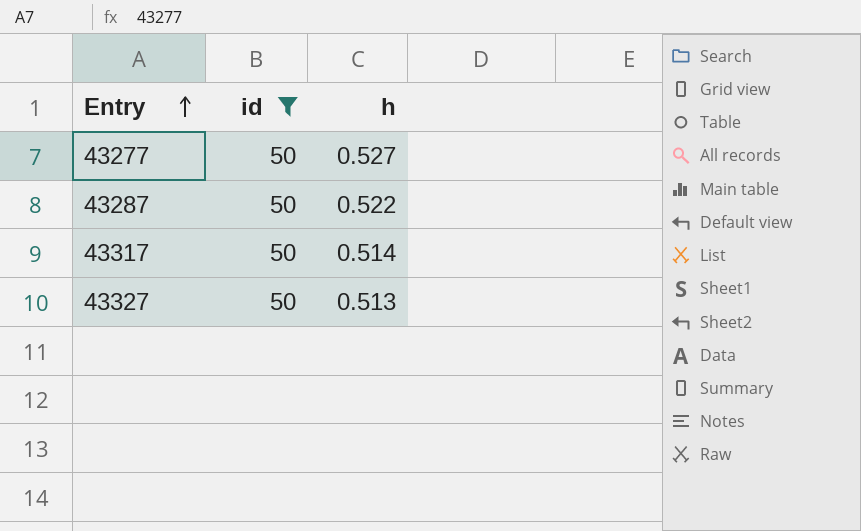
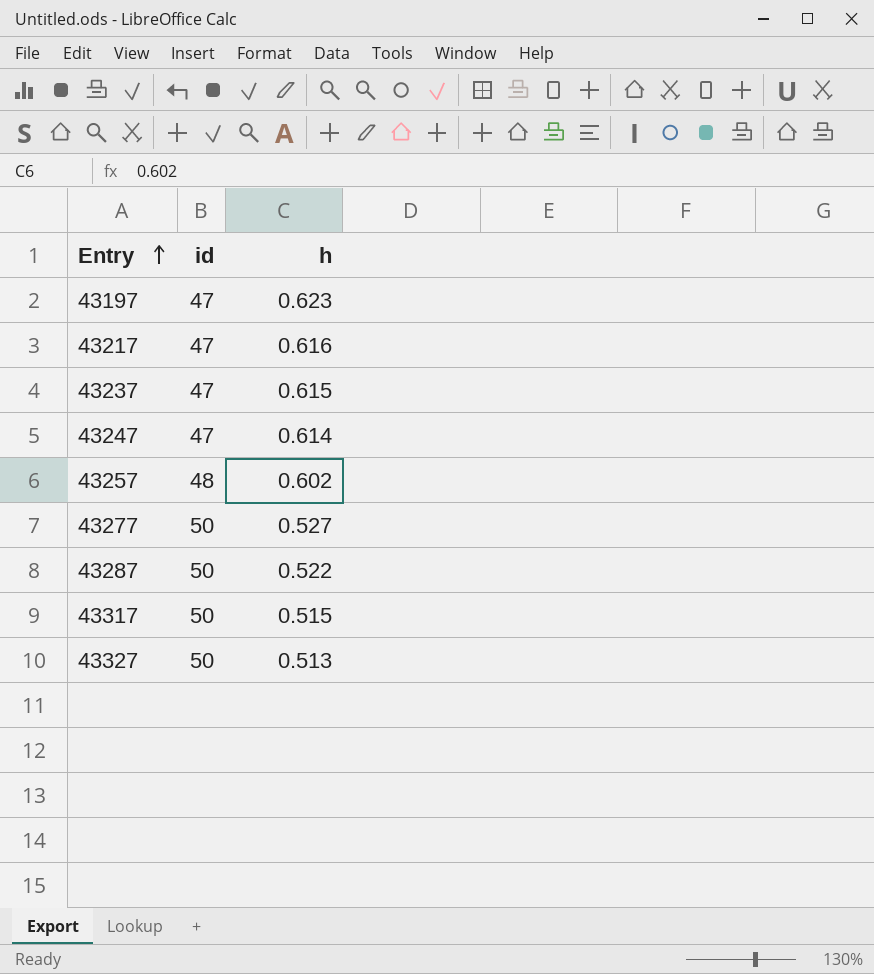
filter: id = 50 -> none
43317 | h: 0.514 -> 0.515

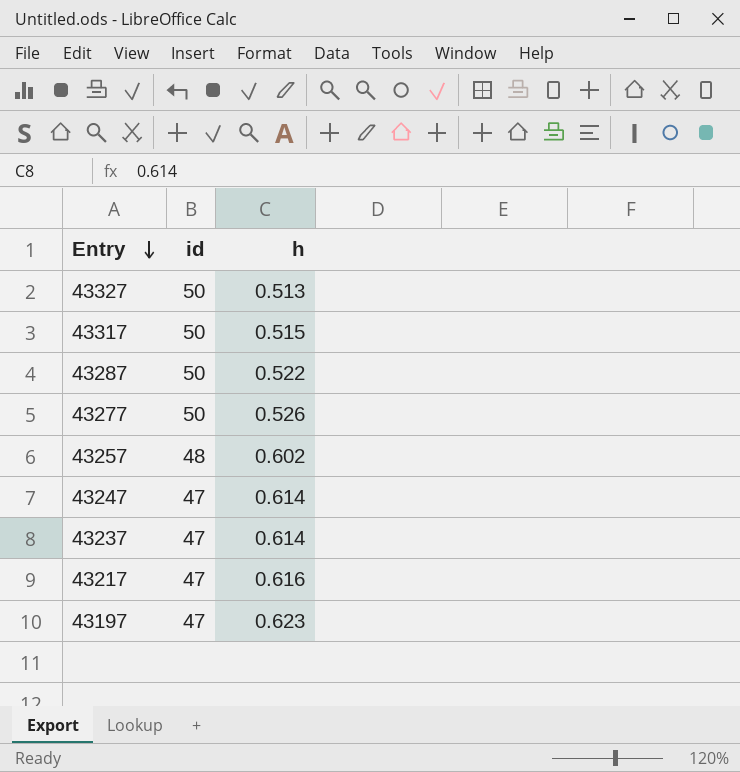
row order: Entry ascending -> Entry descending
43277 | h: 0.527 -> 0.526
43237 | h: 0.615 -> 0.614

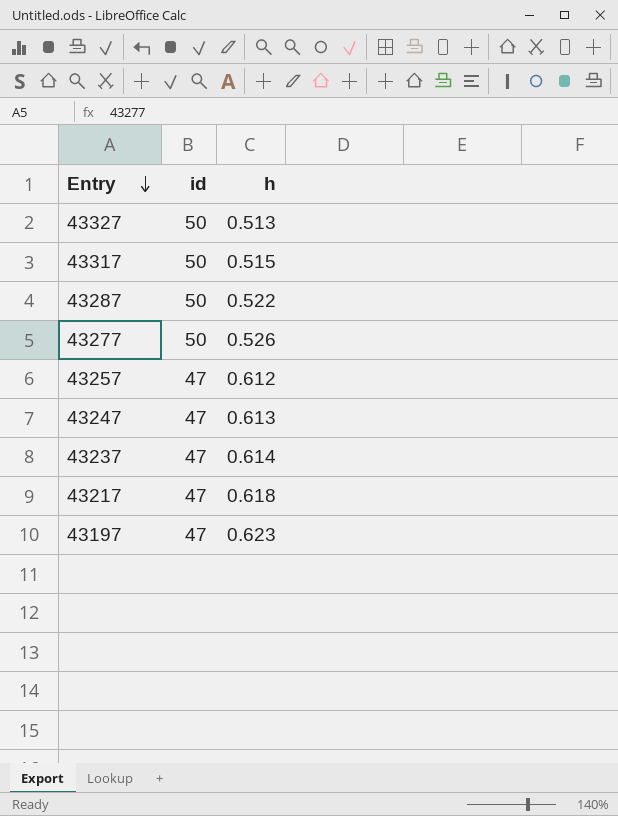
43257 | id: 48 -> 47
43257 | h: 0.602 -> 0.612
43247 | h: 0.614 -> 0.613
43217 | h: 0.616 -> 0.618

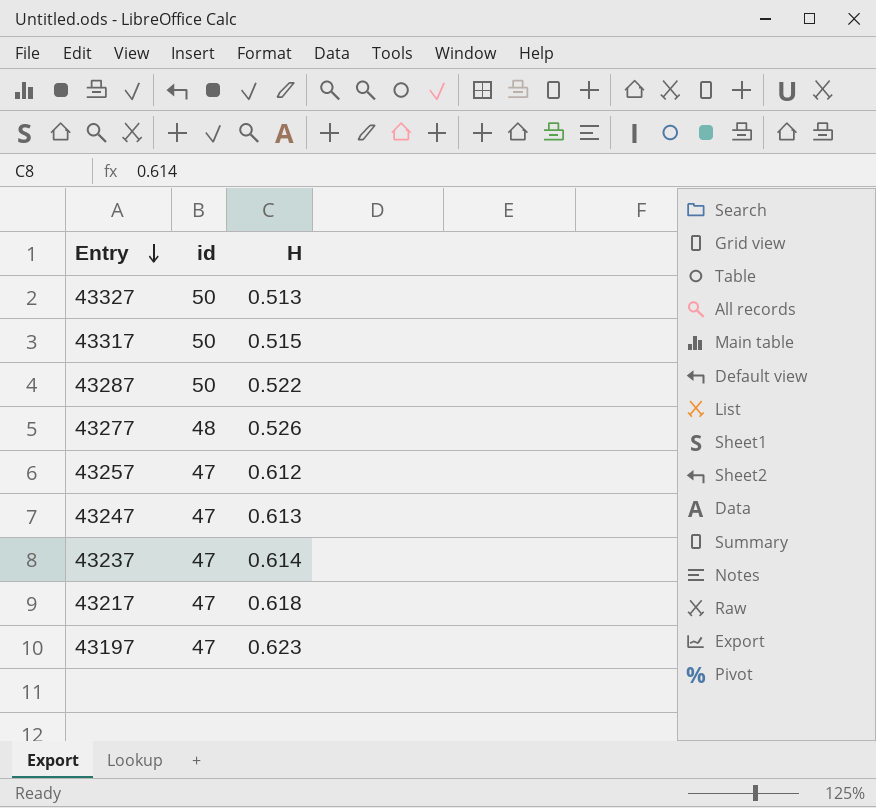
column name: h -> H
43277 | id: 50 -> 48

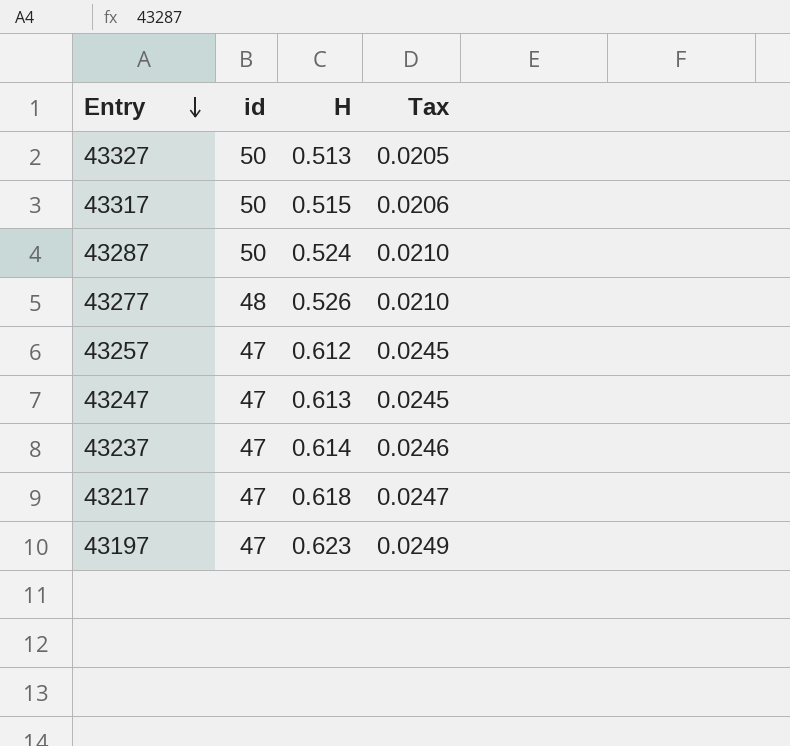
column Tax | formula: none -> [H] * 0.04
43287 | H: 0.522 -> 0.524

